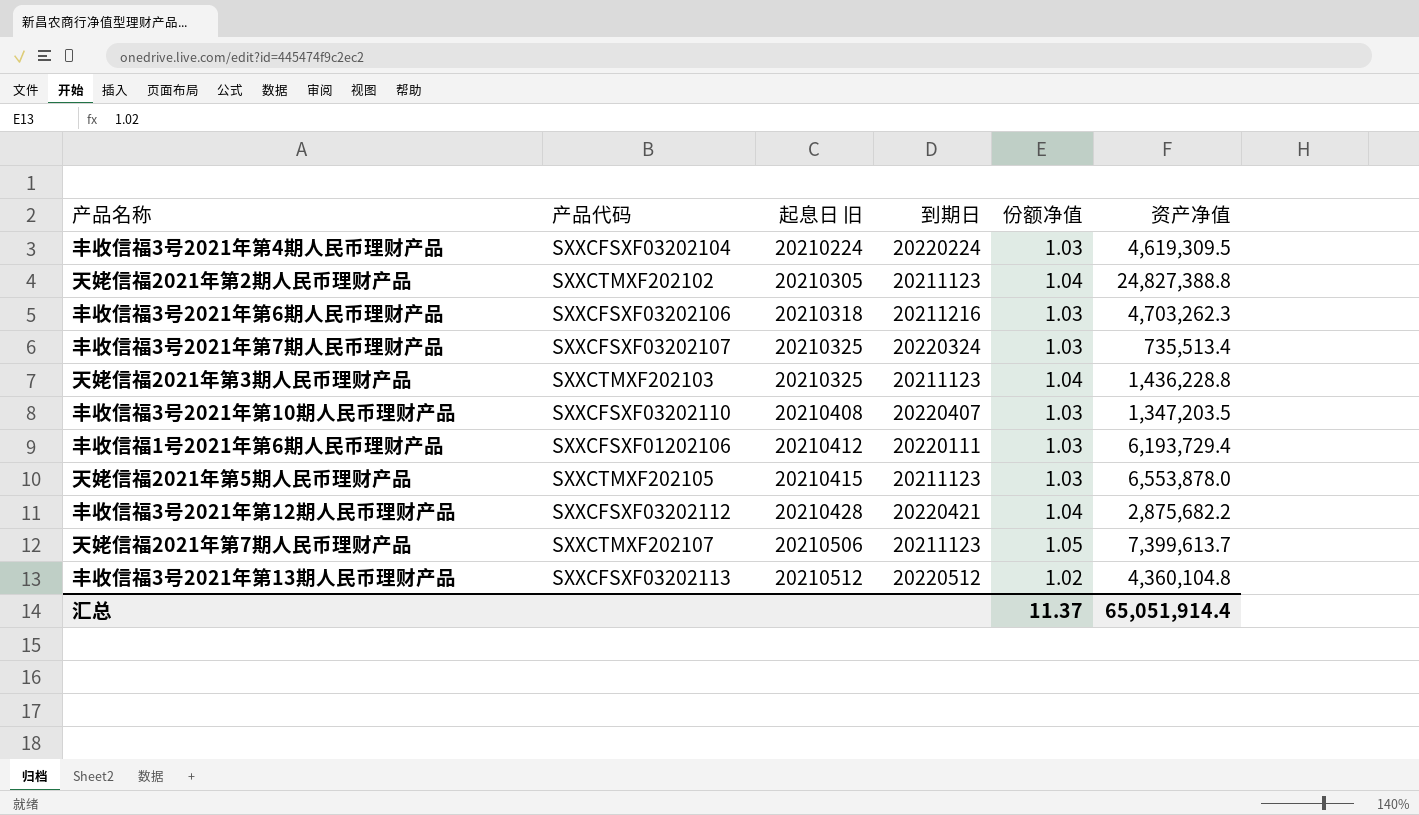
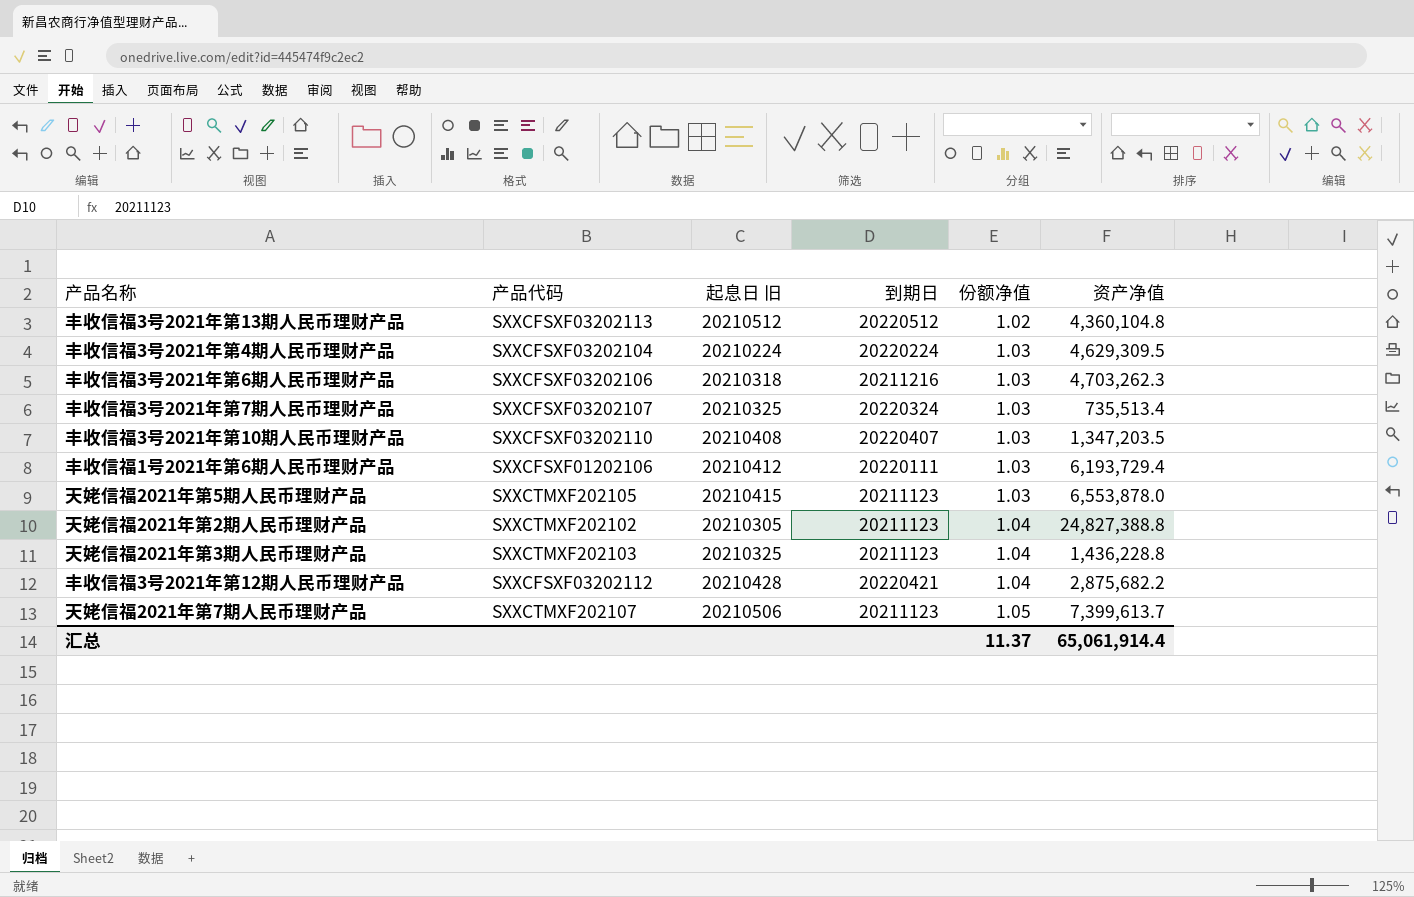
row order: 起息日 旧 ascending -> 份额净值 ascending
丰收信福3号2021年第4期人民币理财产品 | 资产净值: 4,619,309.5 -> 4,629,309.5
汇总 | 资产净值: 65,051,914.4 -> 65,061,914.4

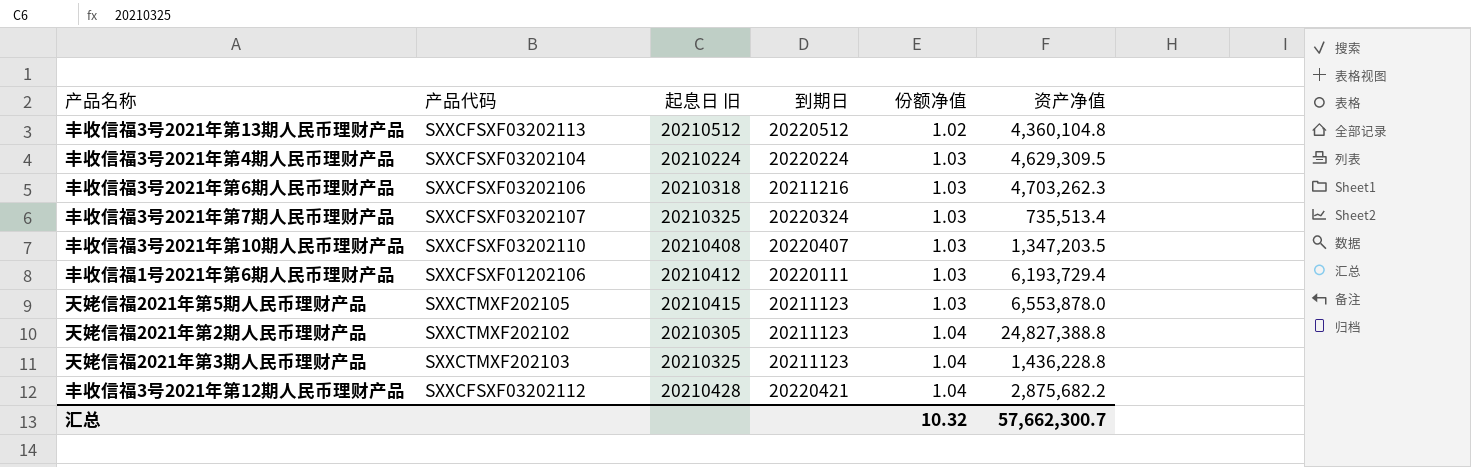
row 天姥信福2021年第7期人民币理财产品: SXXCTMXF202107 | 20210506 | 20211123 | 1.05 | 7,399,613.7 -> none
汇总 | 份额净值: 11.37 -> 10.32
汇总 | 资产净值: 65,061,914.4 -> 57,662,300.7

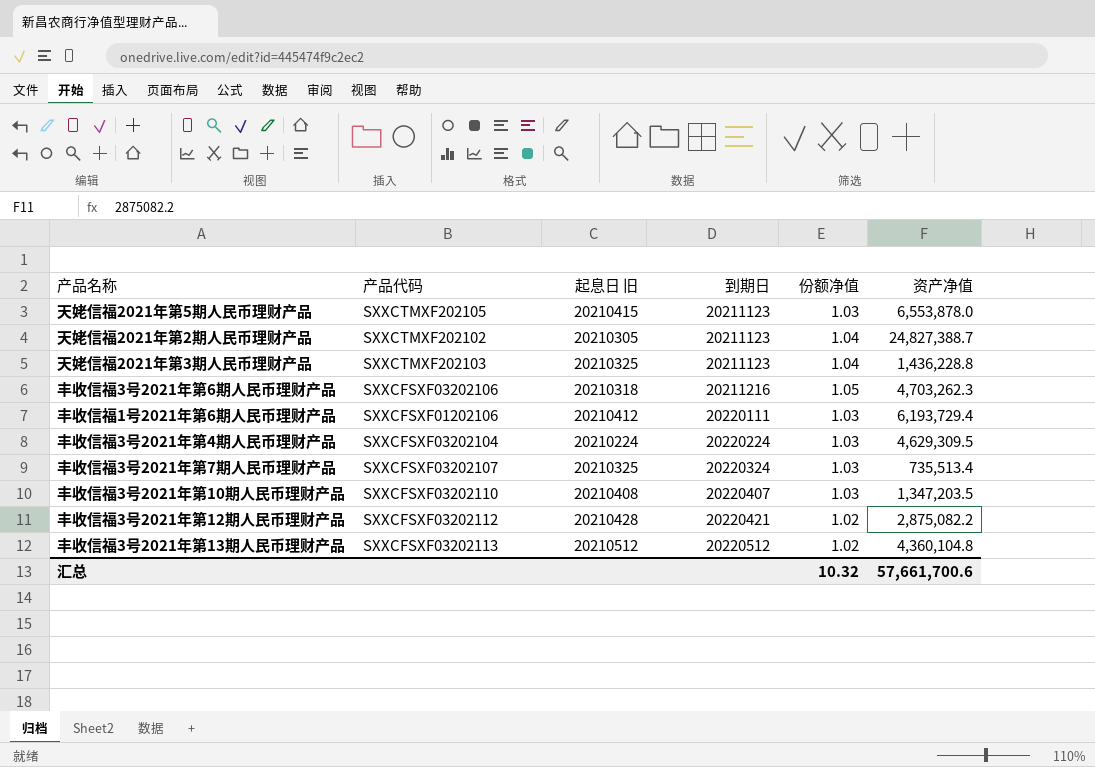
row order: 份额净值 ascending -> 到期日 ascending
天姥信福2021年第2期人民币理财产品 | 资产净值: 24,827,388.8 -> 24,827,388.7
丰收信福3号2021年第6期人民币理财产品 | 份额净值: 1.03 -> 1.05
丰收信福3号2021年第12期人民币理财产品 | 份额净值: 1.04 -> 1.02
丰收信福3号2021年第12期人民币理财产品 | 资产净值: 2,875,682.2 -> 2,875,082.2
汇总 | 资产净值: 57,662,300.7 -> 57,661,700.6

